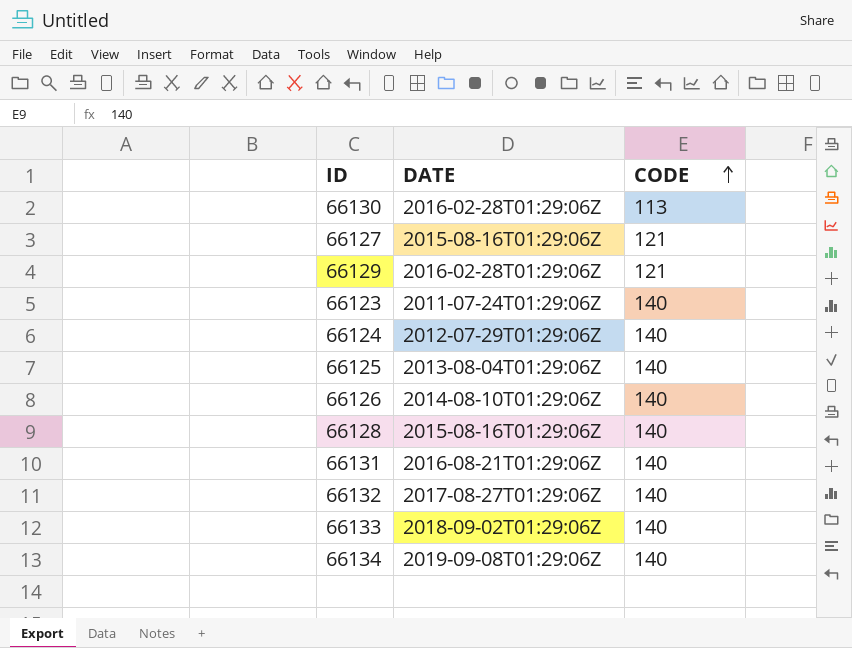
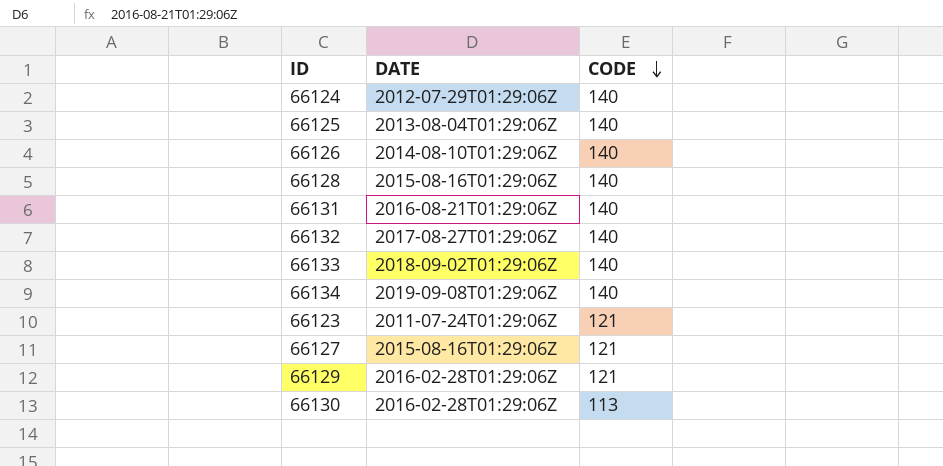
row order: CODE ascending -> CODE descending
66123 | CODE: 140 -> 121

